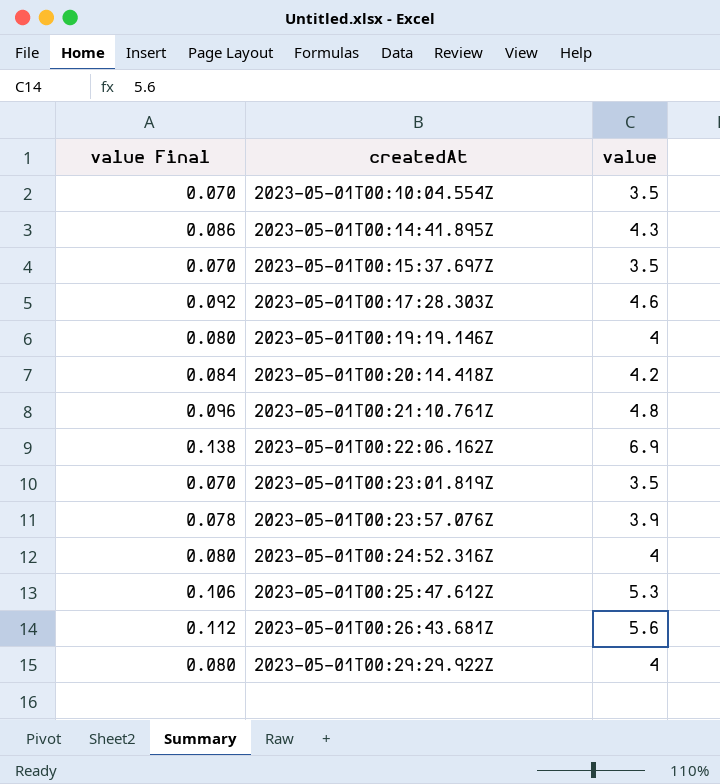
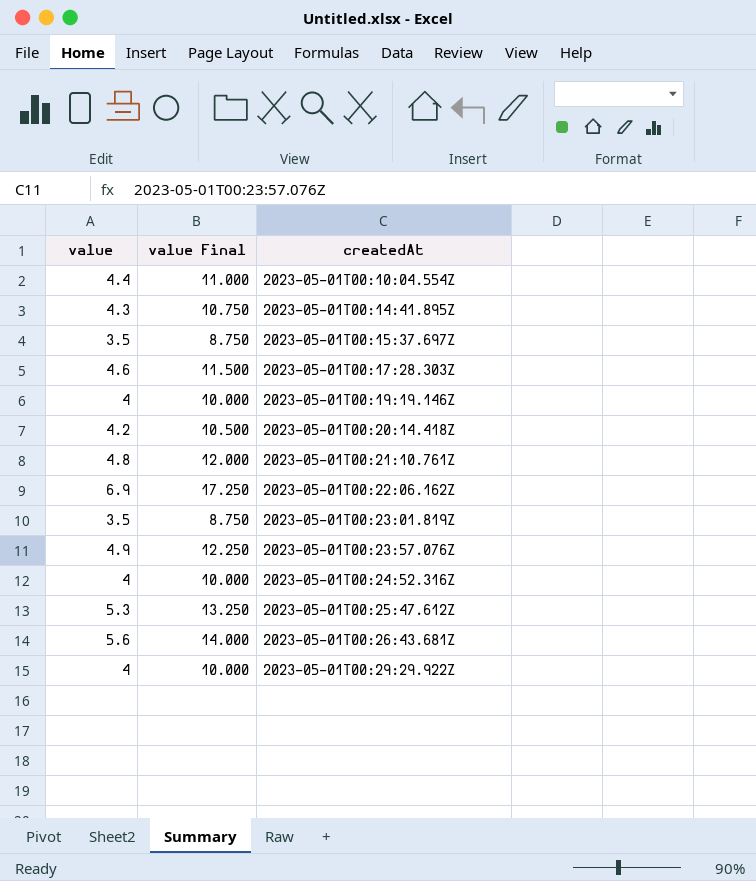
column value | position: 3 -> 1
column value Final | formula: [value] * 0.02 -> [value] * 2.5
2023-05-01T00:10:04.554Z | value: 3.5 -> 4.4
2023-05-01T00:23:57.076Z | value: 3.9 -> 4.9

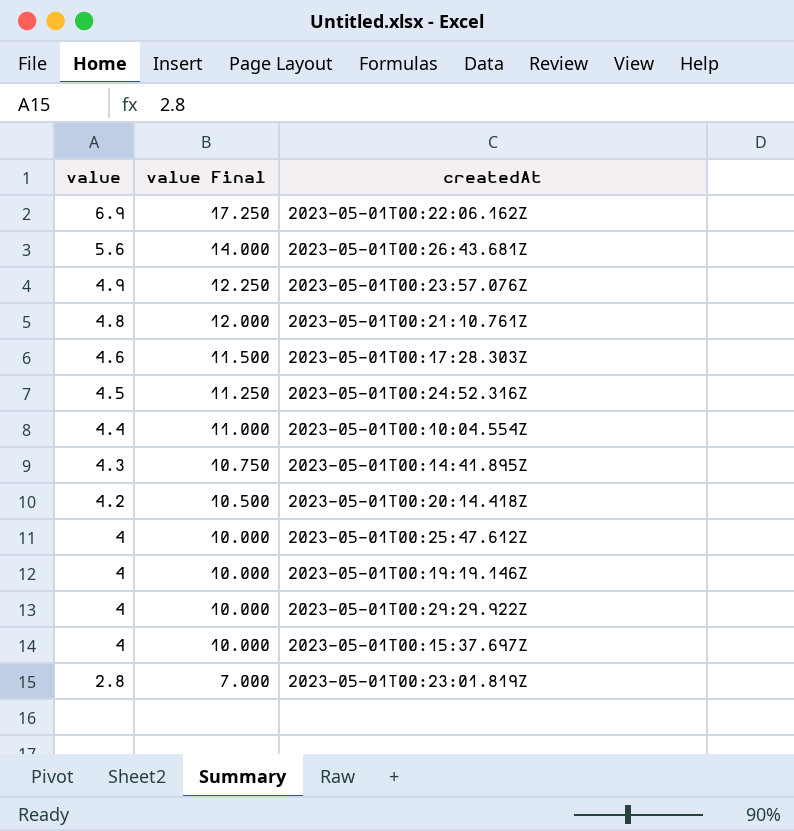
row order: createdAt ascending -> value descending
2023-05-01T00:24:52.316Z | value: 4 -> 4.5
2023-05-01T00:24:52.316Z | value Final: 10.000 -> 11.250
2023-05-01T00:25:47.612Z | value: 5.3 -> 4
2023-05-01T00:25:47.612Z | value Final: 13.250 -> 10.000
2023-05-01T00:15:37.697Z | value: 3.5 -> 4
2023-05-01T00:15:37.697Z | value Final: 8.750 -> 10.000
2023-05-01T00:23:01.819Z | value: 3.5 -> 2.8
2023-05-01T00:23:01.819Z | value Final: 8.750 -> 7.000

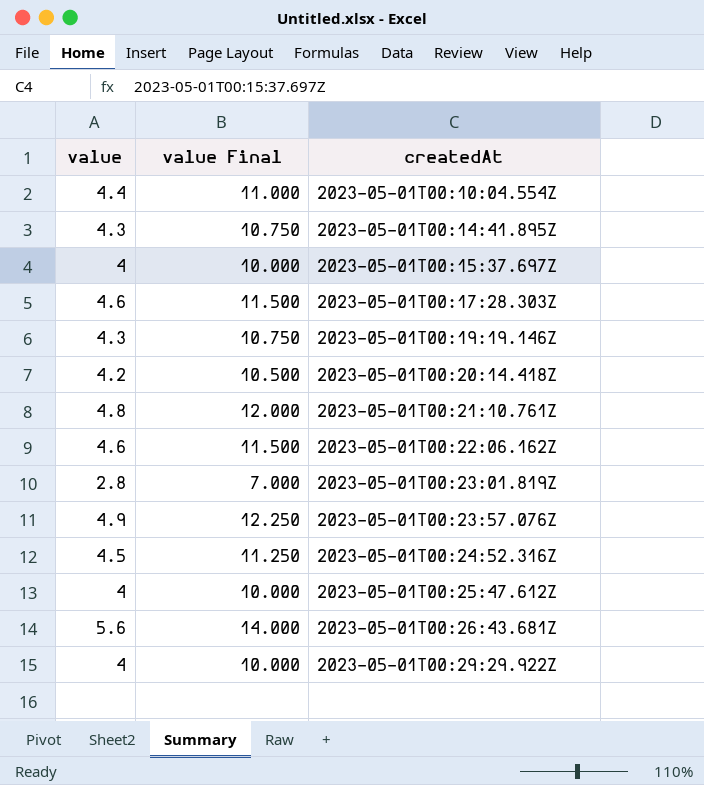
row order: value descending -> createdAt ascending
2023-05-01T00:19:19.146Z | value: 4 -> 4.3
2023-05-01T00:19:19.146Z | value Final: 10.000 -> 10.750
2023-05-01T00:22:06.162Z | value: 6.9 -> 4.6
2023-05-01T00:22:06.162Z | value Final: 17.250 -> 11.500

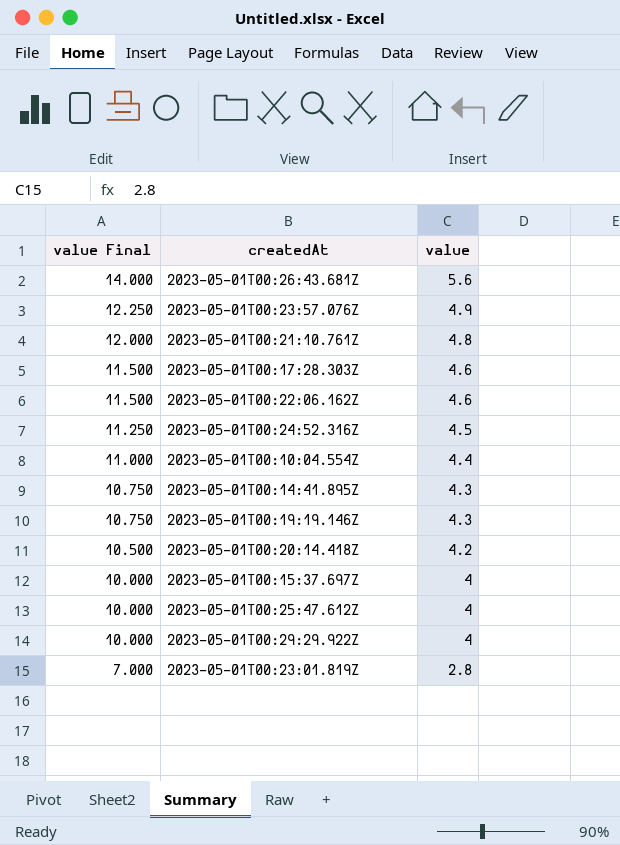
row order: createdAt ascending -> value Final descending
column value | position: 1 -> 3

